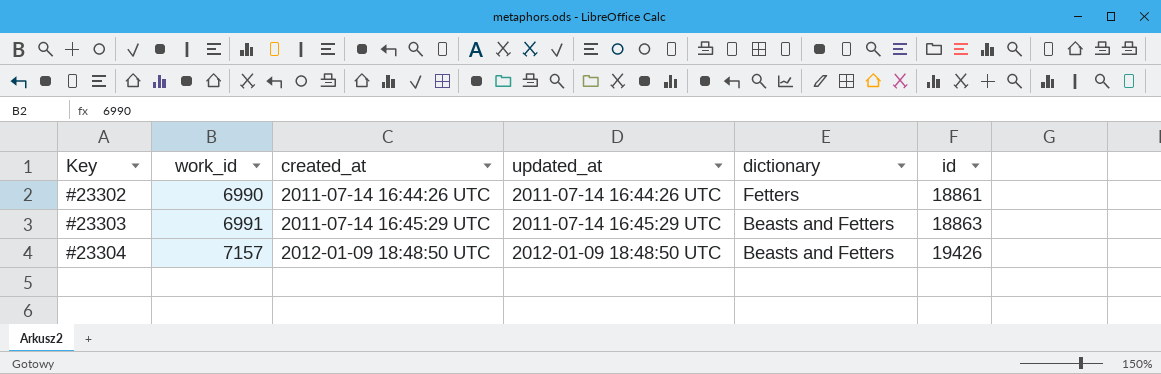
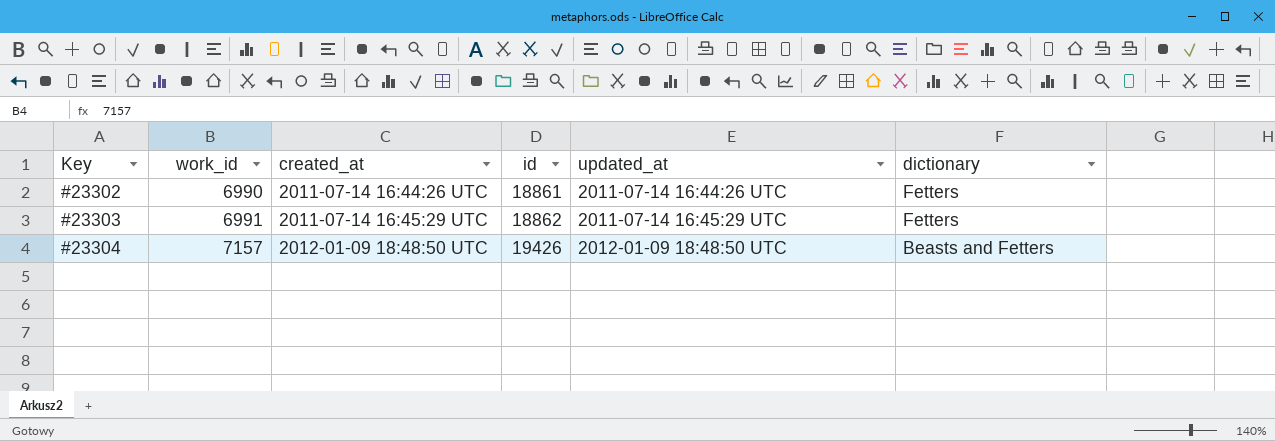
column id | position: 6 -> 4
#23303 | id: 18863 -> 18862
#23303 | dictionary: Beasts and Fetters -> Fetters

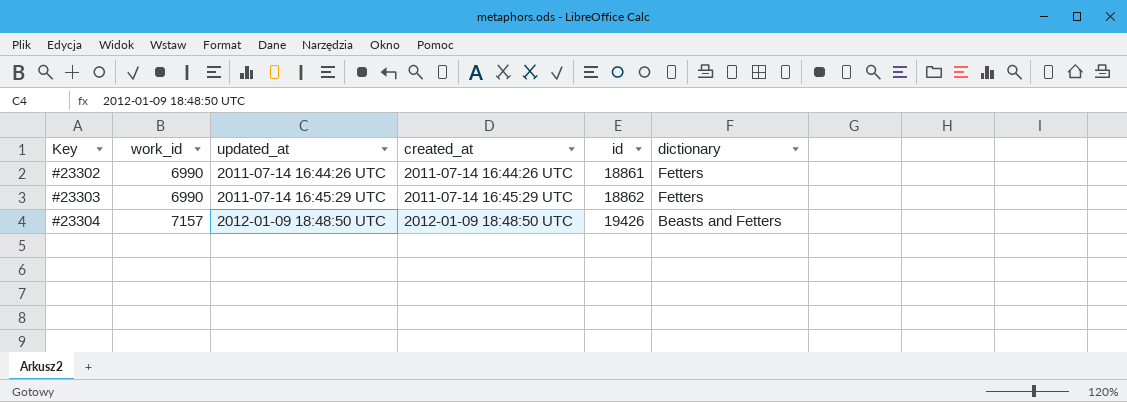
column updated_at | position: 5 -> 3
#23303 | work_id: 6991 -> 6990

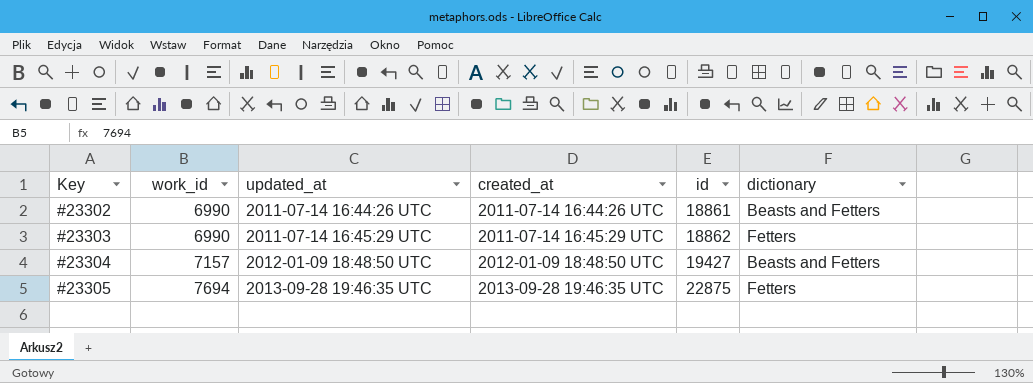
#23302 | dictionary: Fetters -> Beasts and Fetters
#23304 | id: 19426 -> 19427
row #23305: none -> 7694 | 2013-09-28 19:46:35 UTC | 2013-09-28 19:46:35 UTC | 22875 | Fetters

